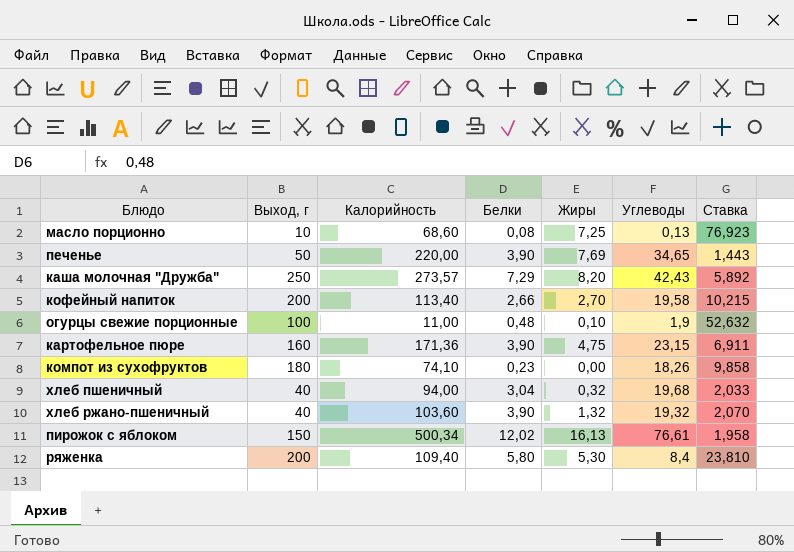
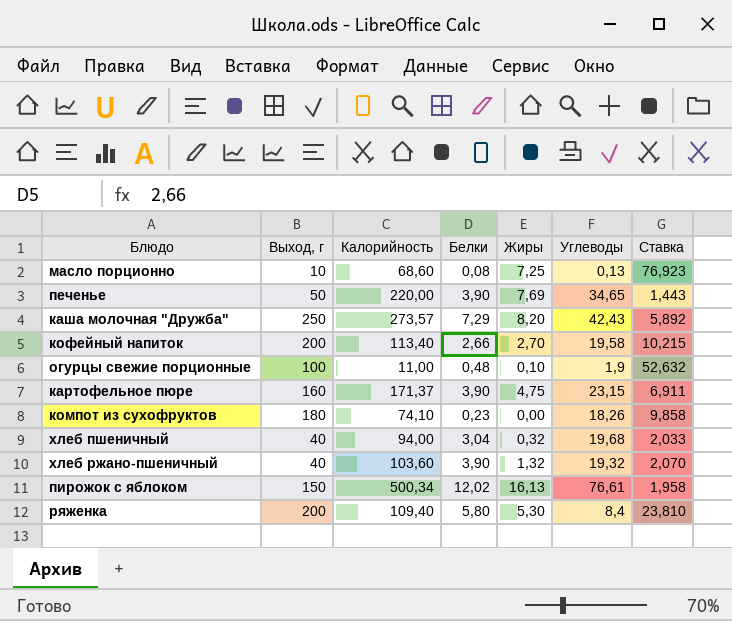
картофельное пюре | Калорийность: 171,36 -> 171,37

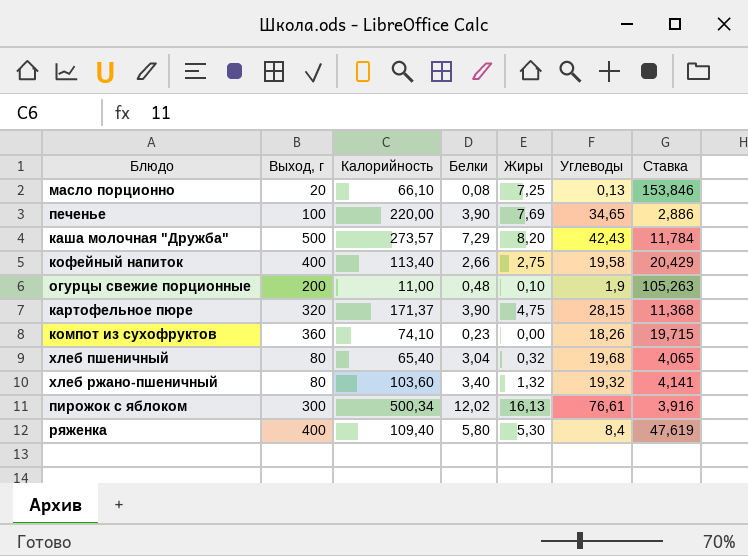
масло порционно | Выход, г: 10 -> 20
масло порционно | Калорийность: 68,60 -> 66,10
масло порционно | Ставка: 76,923 -> 153,846
печенье | Выход, г: 50 -> 100
печенье | Ставка: 1,443 -> 2,886
каша молочная "Дружба" | Выход, г: 250 -> 500
каша молочная "Дружба" | Ставка: 5,892 -> 11,784
кофейный напиток | Выход, г: 200 -> 400
кофейный напиток | Жиры: 2,70 -> 2,75
кофейный напиток | Ставка: 10,215 -> 20,429
огурцы свежие порционные | Выход, г: 100 -> 200
огурцы свежие порционные | Ставка: 52,632 -> 105,263
картофельное пюре | Выход, г: 160 -> 320
картофельное пюре | Углеводы: 23,15 -> 28,15
картофельное пюре | Ставка: 6,911 -> 11,368
компот из сухофруктов | Выход, г: 180 -> 360
компот из сухофруктов | Ставка: 9,858 -> 19,715
хлеб пшеничный | Выход, г: 40 -> 80
хлеб пшеничный | Калорийность: 94,00 -> 65,40
хлеб пшеничный | Ставка: 2,033 -> 4,065
хлеб ржано-пшеничный | Выход, г: 40 -> 80
хлеб ржано-пшеничный | Белки: 3,90 -> 3,40
хлеб ржано-пшеничный | Ставка: 2,070 -> 4,141
пирожок с яблоком | Выход, г: 150 -> 300
пирожок с яблоком | Ставка: 1,958 -> 3,916
ряженка | Выход, г: 200 -> 400
ряженка | Ставка: 23,810 -> 47,619

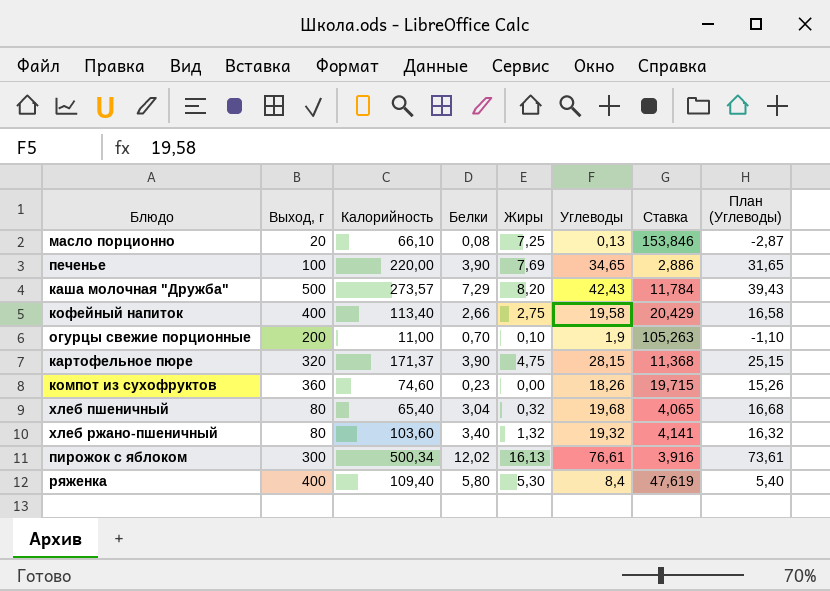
column План (Углеводы) | formula: none -> [Углеводы] - 3
огурцы свежие порционные | Белки: 0,48 -> 0,70
компот из сухофруктов | Калорийность: 74,10 -> 74,60

